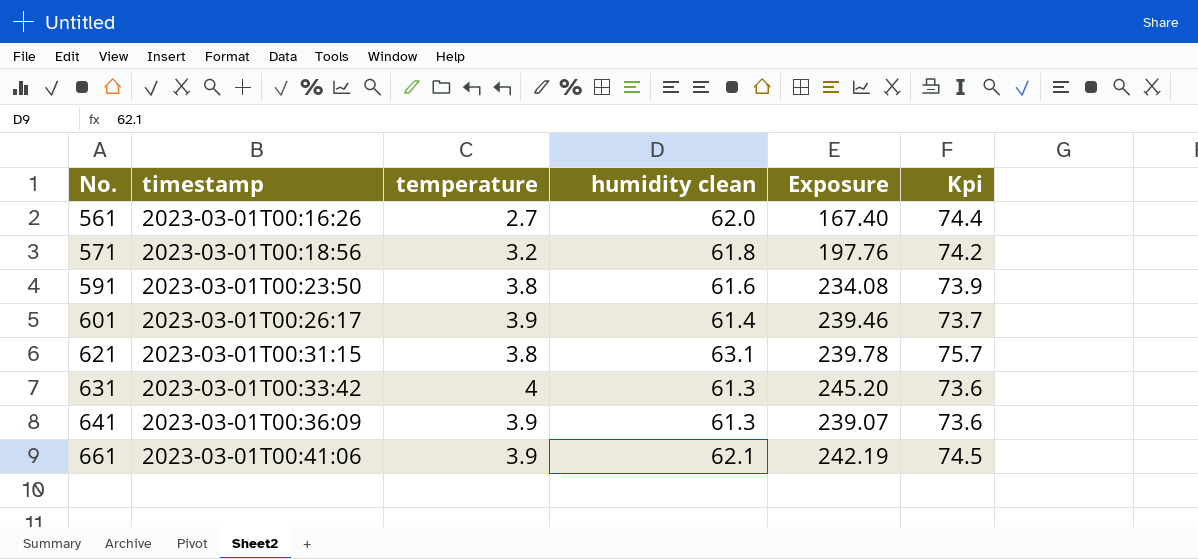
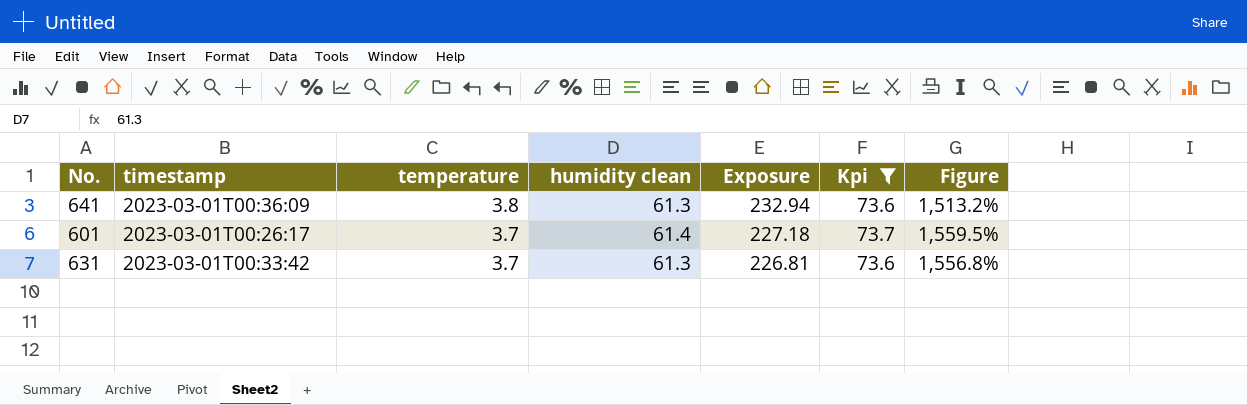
filter: none -> Kpi <= 73.7
row order: No. ascending -> temperature descending
column Figure | formula: none -> ([humidity clean] - [temperature]) / [temperature]
641 | temperature: 3.9 -> 3.8
641 | Exposure: 239.07 -> 232.94
601 | temperature: 3.9 -> 3.7
601 | Exposure: 239.46 -> 227.18
631 | temperature: 4 -> 3.7
631 | Exposure: 245.20 -> 226.81

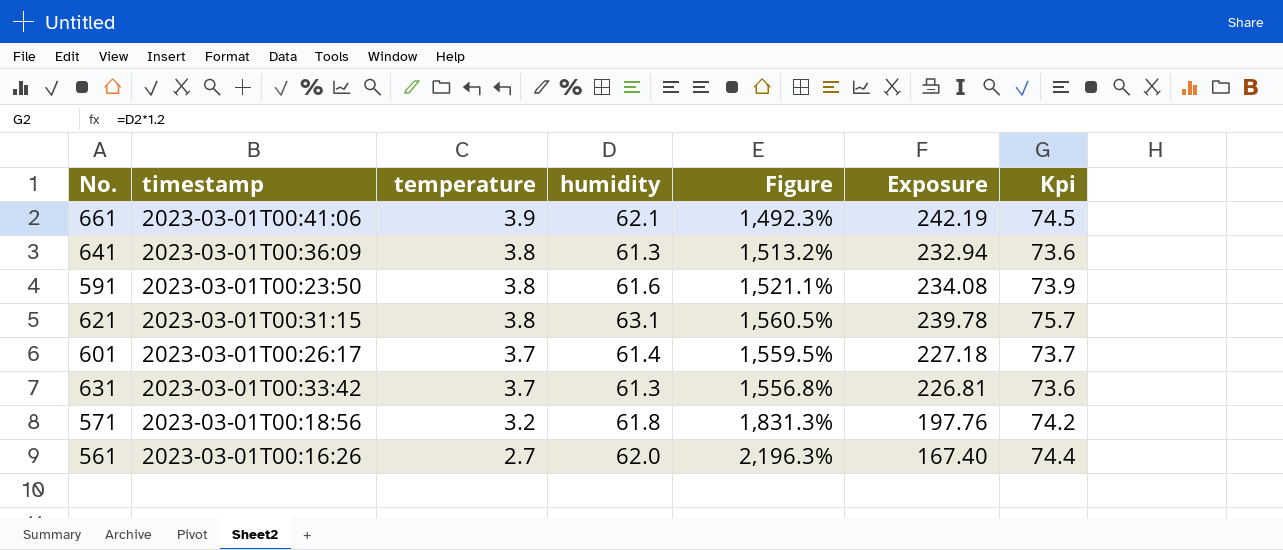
filter: Kpi <= 73.7 -> none
column name: humidity clean -> humidity
column Figure | position: 7 -> 5

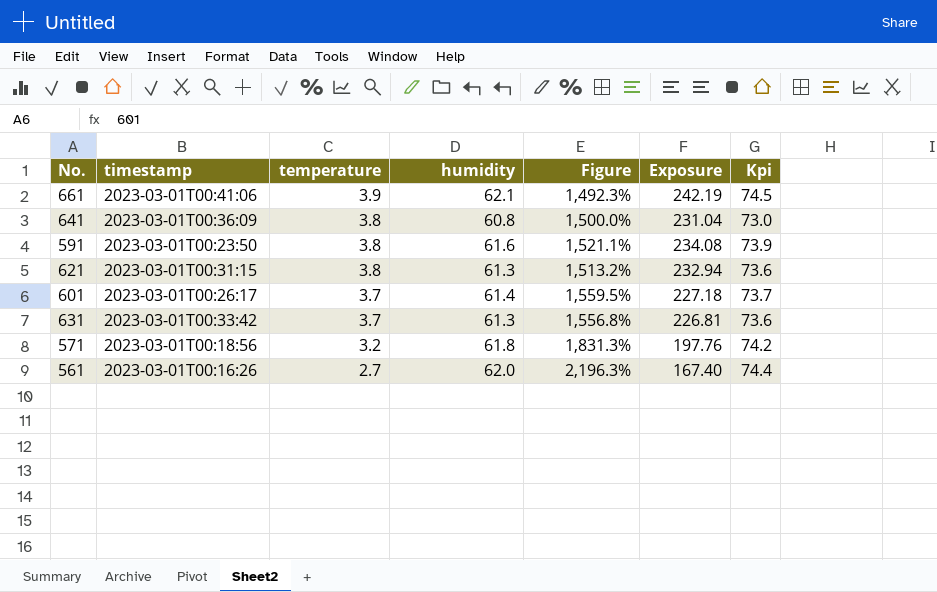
641 | humidity: 61.3 -> 60.8
641 | Figure: 1,513.2% -> 1,500.0%
641 | Exposure: 232.94 -> 231.04
641 | Kpi: 73.6 -> 73.0
621 | humidity: 63.1 -> 61.3
621 | Figure: 1,560.5% -> 1,513.2%
621 | Exposure: 239.78 -> 232.94
621 | Kpi: 75.7 -> 73.6

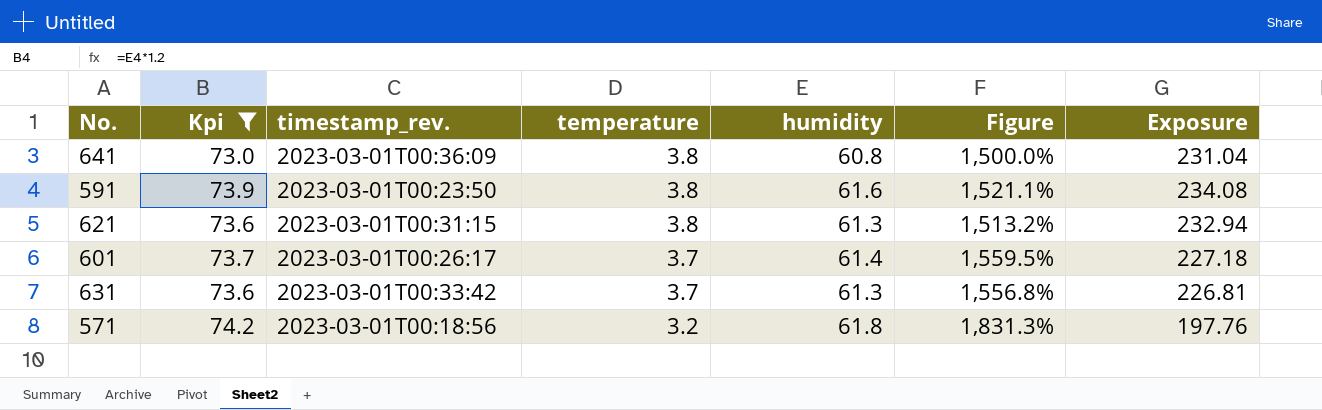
filter: none -> Kpi <= 74.2
column Kpi | position: 7 -> 2
column name: timestamp -> timestamp_rev.

